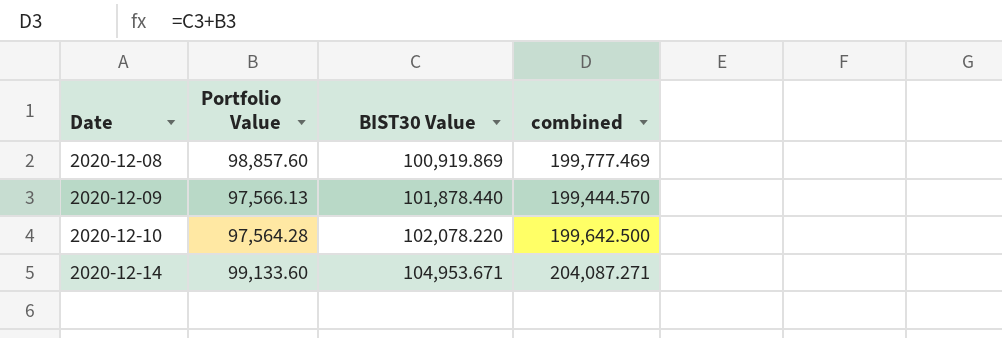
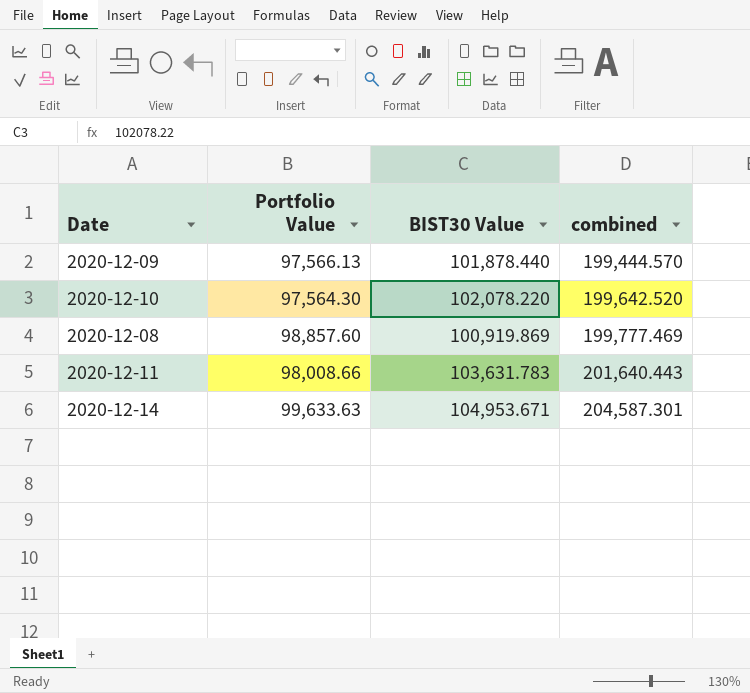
row order: Date ascending -> combined ascending
2020-12-10 | Portfolio Value: 97,564.28 -> 97,564.30
2020-12-10 | combined: 199,642.500 -> 199,642.520
row 2020-12-11: none -> 98,008.66 | 103,631.783 | 201,640.443
2020-12-14 | Portfolio Value: 99,133.60 -> 99,633.63
2020-12-14 | combined: 204,087.271 -> 204,587.301

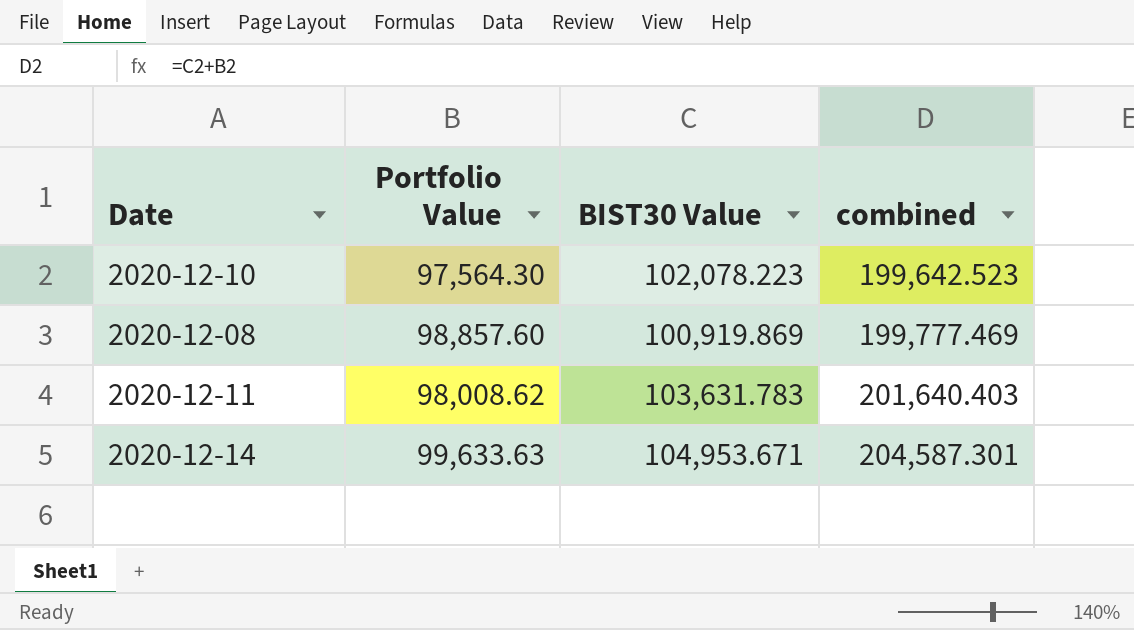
row 2020-12-09: 97,566.13 | 101,878.440 | 199,444.570 -> none
2020-12-10 | BIST30 Value: 102,078.220 -> 102,078.223
2020-12-10 | combined: 199,642.520 -> 199,642.523
2020-12-11 | Portfolio Value: 98,008.66 -> 98,008.62
2020-12-11 | combined: 201,640.443 -> 201,640.403

